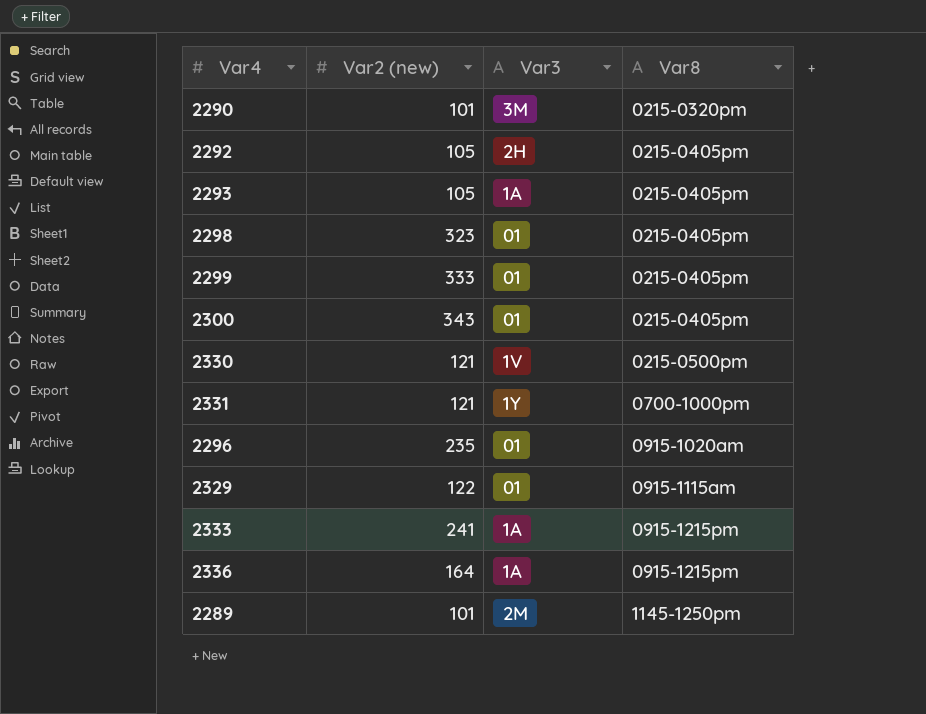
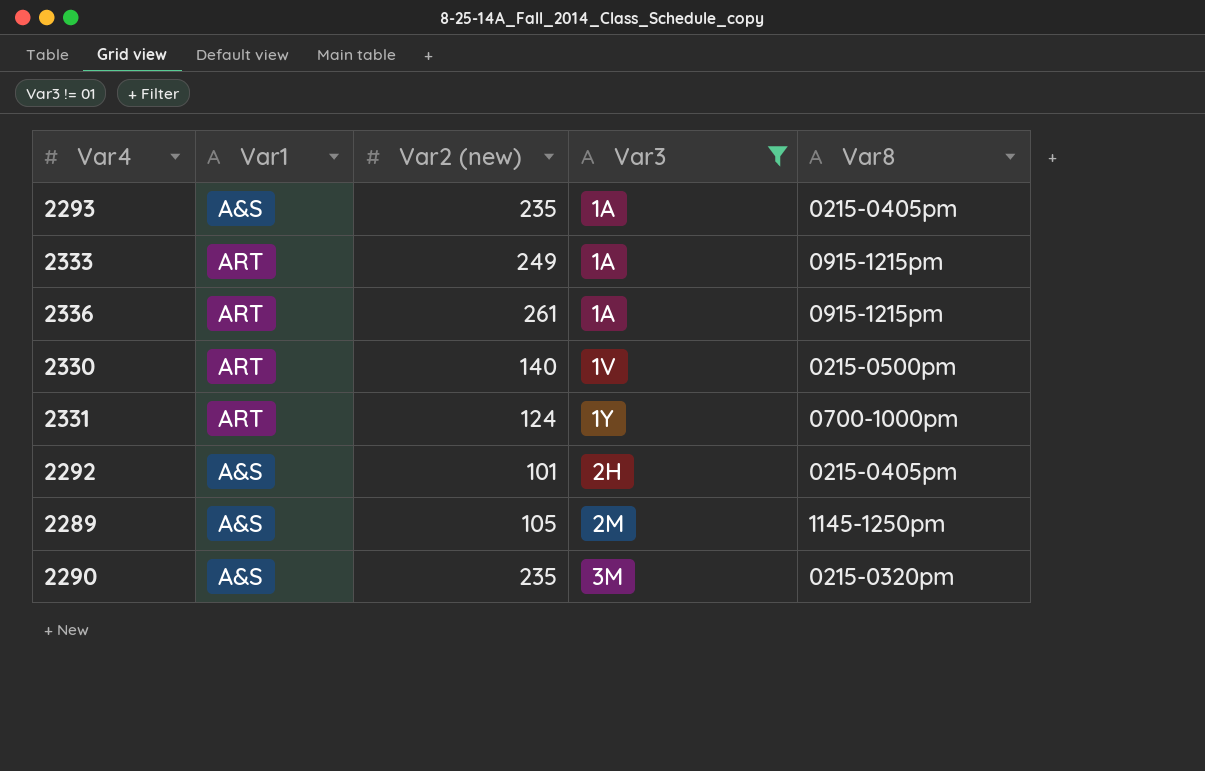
filter: none -> Var3 != 01
row order: Var8 ascending -> Var3 ascending
column Var1 | position: none -> 2
2293 | Var2 (new): 105 -> 235
2333 | Var2 (new): 241 -> 249
2336 | Var2 (new): 164 -> 261
2330 | Var2 (new): 121 -> 140
2331 | Var2 (new): 121 -> 124
2292 | Var2 (new): 105 -> 101
2289 | Var2 (new): 101 -> 105
2290 | Var2 (new): 101 -> 235

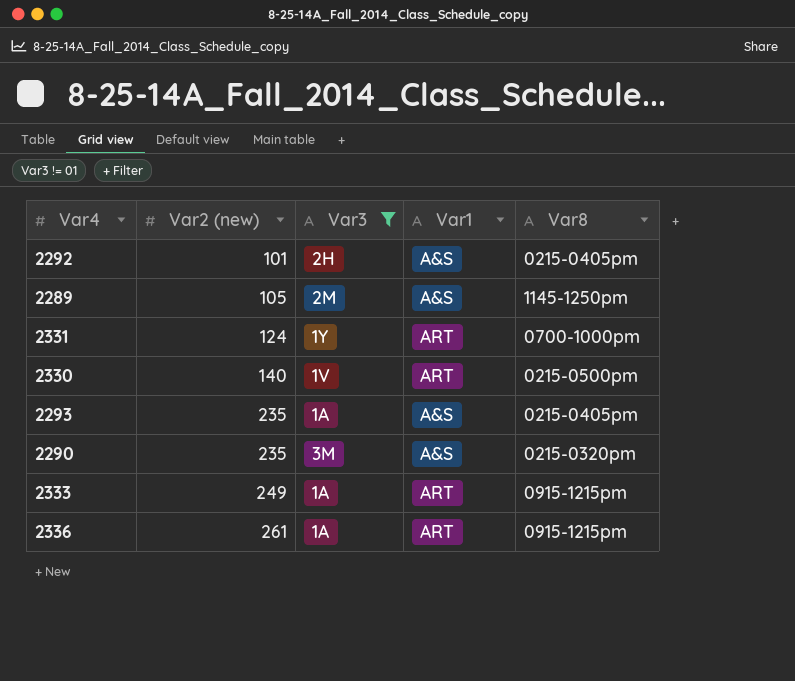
row order: Var3 ascending -> Var2 (new) ascending
column Var1 | position: 2 -> 4

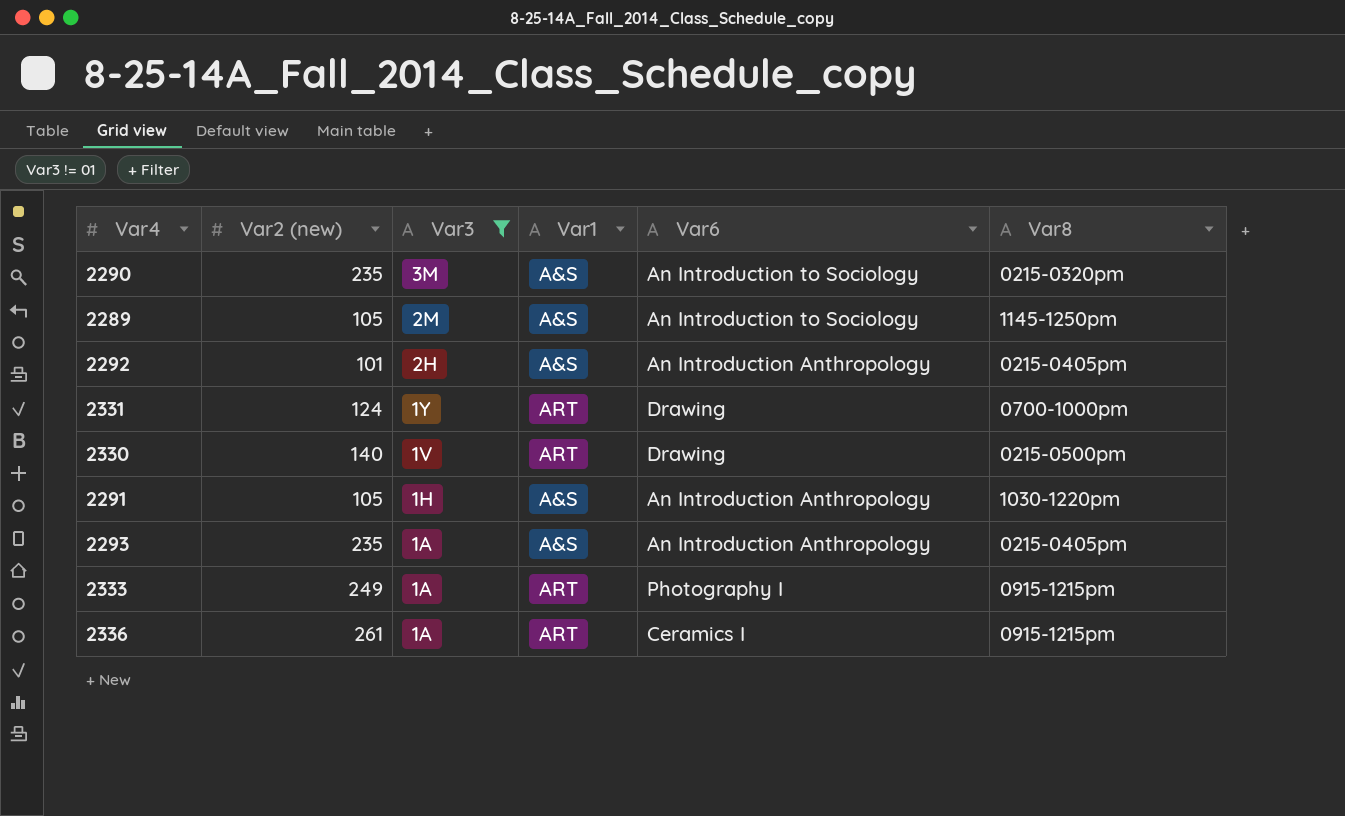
row order: Var2 (new) ascending -> Var3 descending
column Var6 | position: none -> 5
row 2291: none -> 105 | 1H | A&S | An Introduction Anthropology | 1030-1220pm

